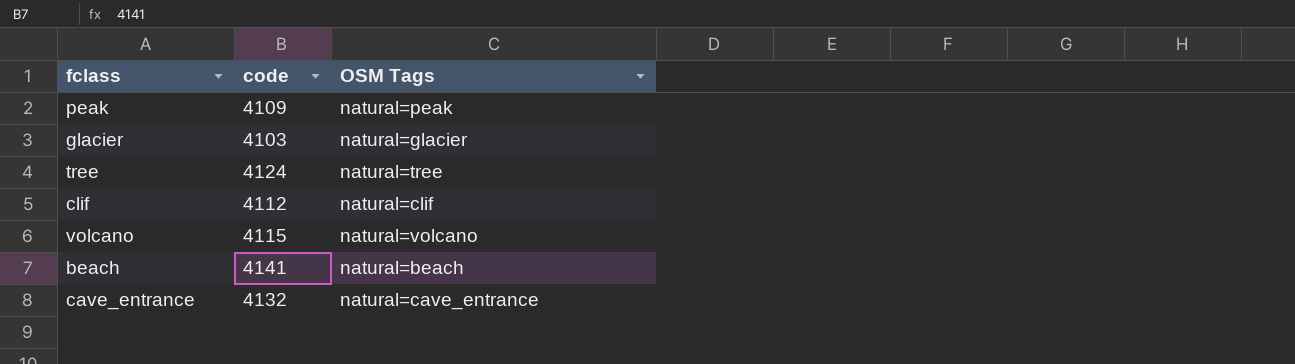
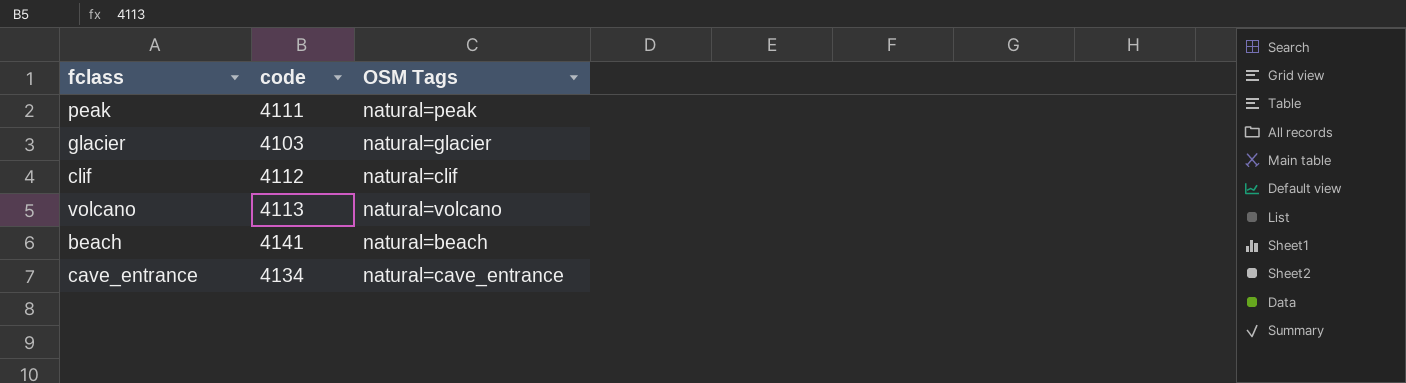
row tree: 4124 | natural=tree -> none
peak | code: 4109 -> 4111
volcano | code: 4115 -> 4113
cave_entrance | code: 4132 -> 4134

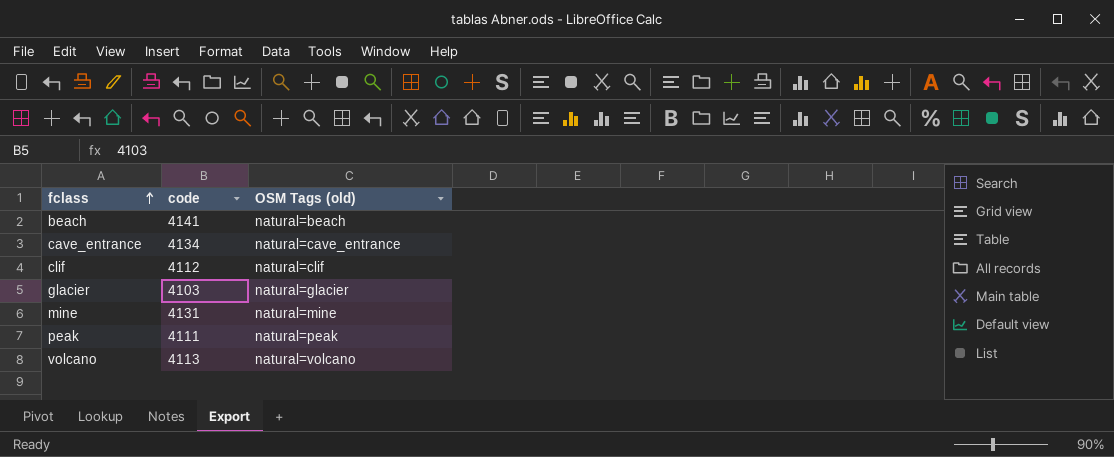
row order: none -> fclass ascending
column name: OSM Tags -> OSM Tags (old)
row mine: none -> 4131 | natural=mine

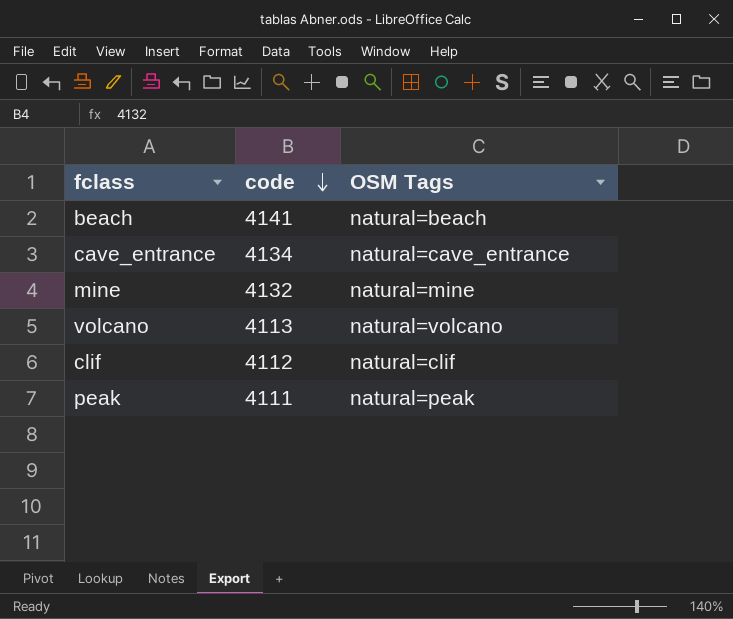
row order: fclass ascending -> code descending
column name: OSM Tags (old) -> OSM Tags
row glacier: 4103 | natural=glacier -> none
mine | code: 4131 -> 4132

